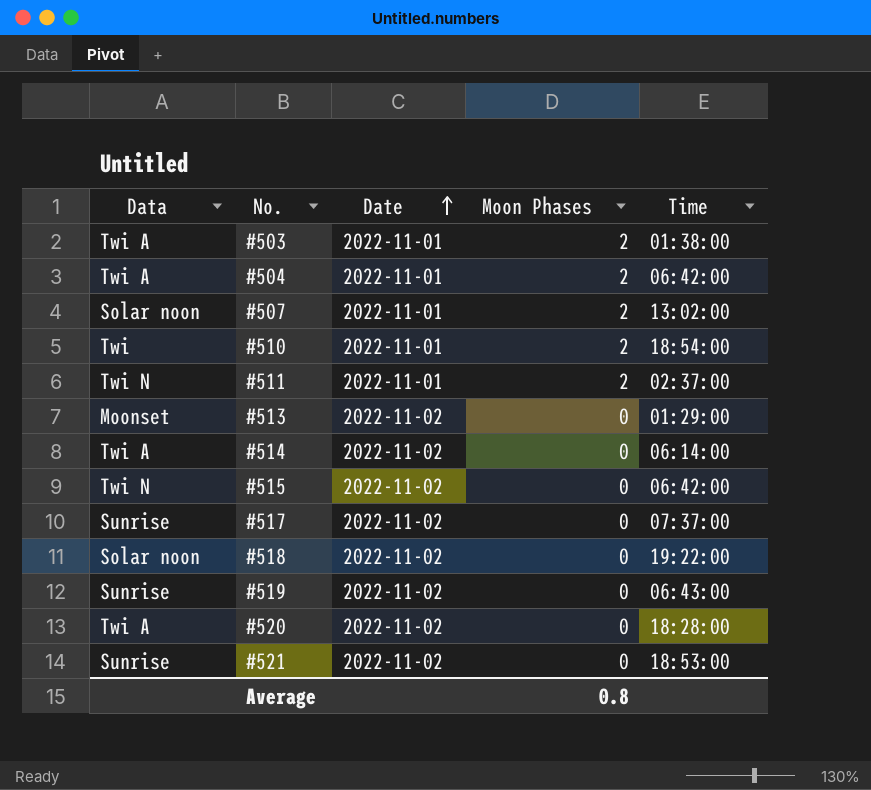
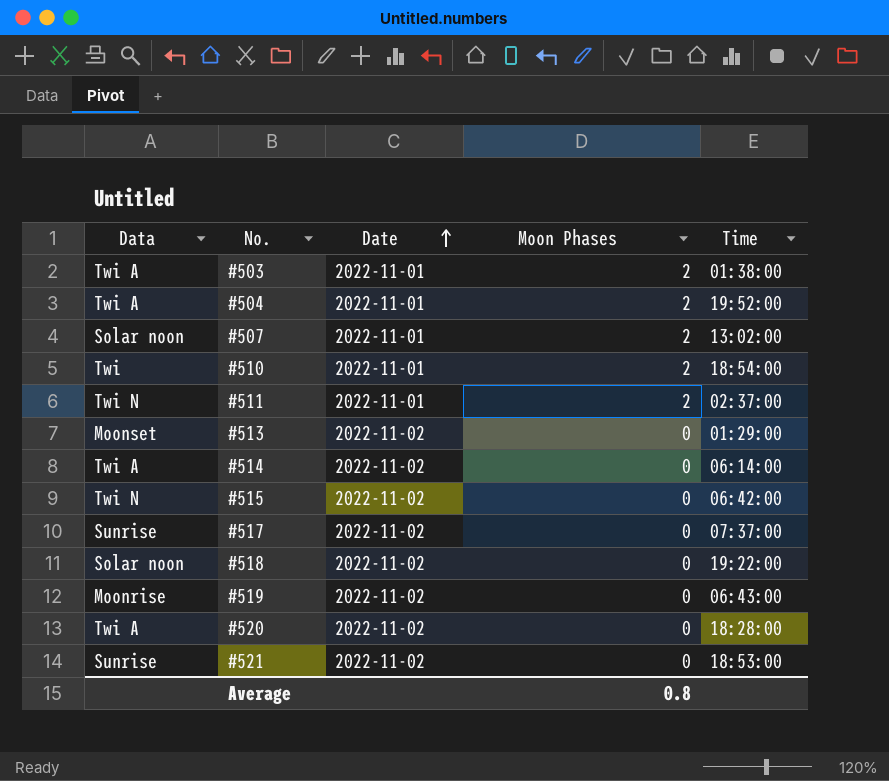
#504 | Time: 06:42:00 -> 19:52:00
#519 | Data: Sunrise -> Moonrise

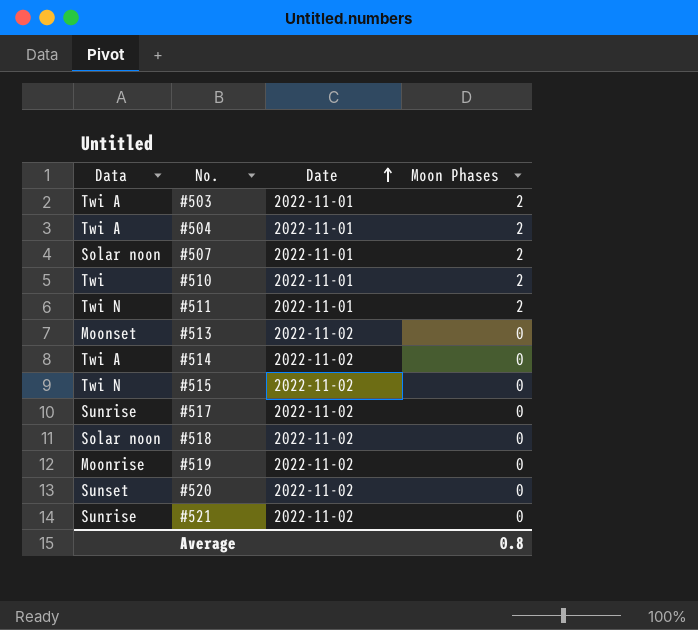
column Time | position: 5 -> none
#520 | Data: Twi A -> Sunset

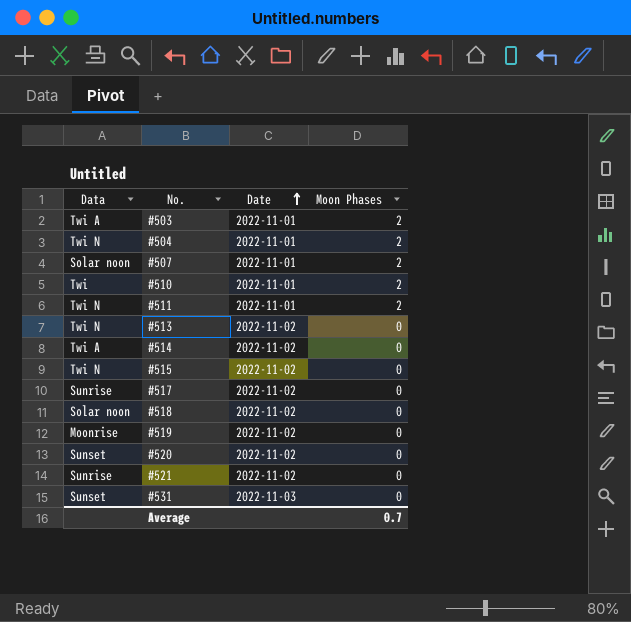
#504 | Data: Twi A -> Twi N
#513 | Data: Moonset -> Twi N
row #531: none -> Sunset | 2022-11-03 | 0
Average | Moon Phases: 0.8 -> 0.7

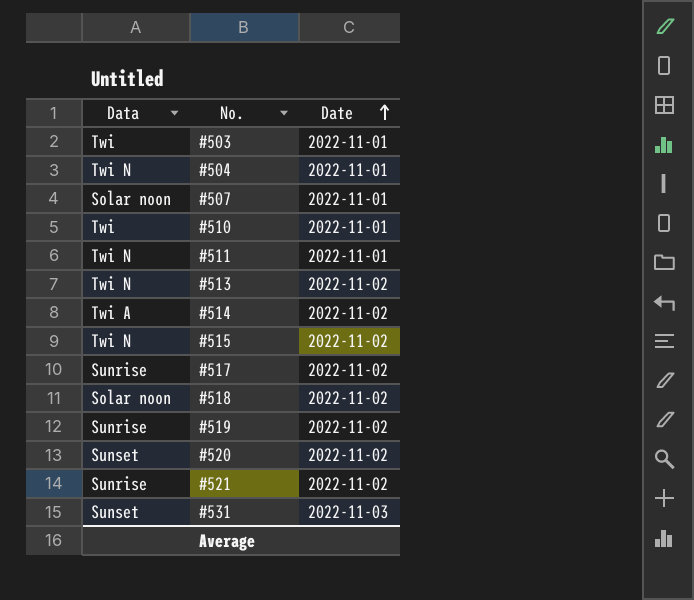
column Moon Phases | position: 4 -> none
#503 | Data: Twi A -> Twi
#519 | Data: Moonrise -> Sunrise

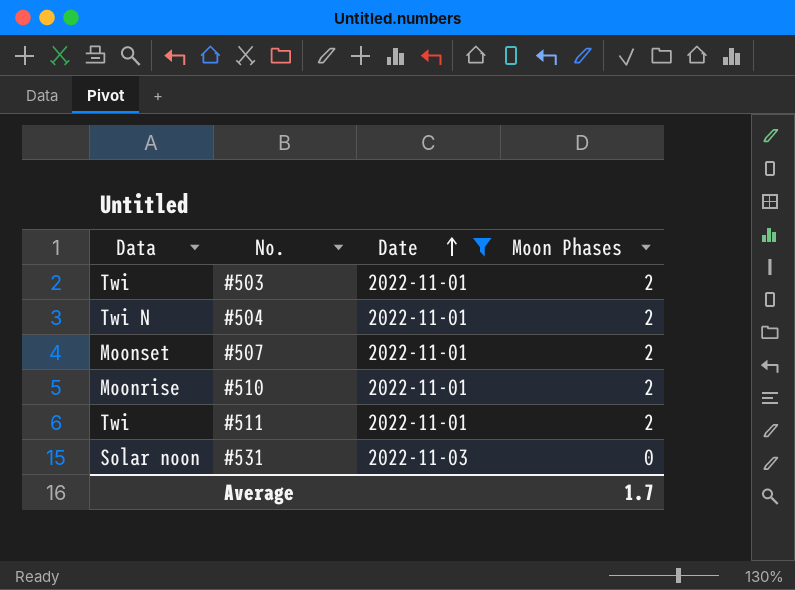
filter: none -> Date != 2022-11-02
column Moon Phases | position: none -> 4
#507 | Data: Solar noon -> Moonset
#510 | Data: Twi -> Moonrise
#511 | Data: Twi N -> Twi
#531 | Data: Sunset -> Solar noon

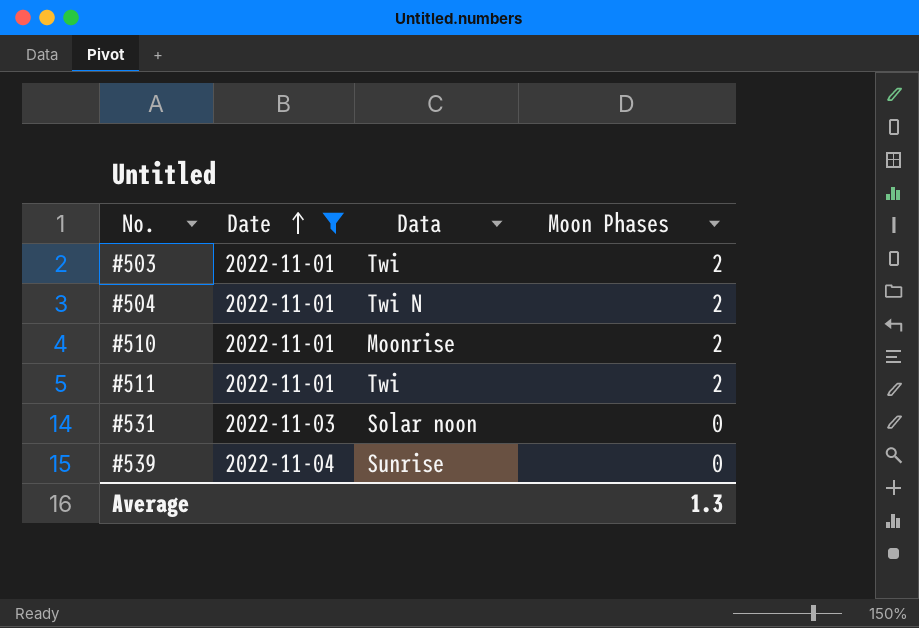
column Data | position: 1 -> 3
row #507: Moonset | 2022-11-01 | 2 -> none
row #539: none -> 2022-11-04 | Sunrise | 0
Average | Moon Phases: 1.7 -> 1.3

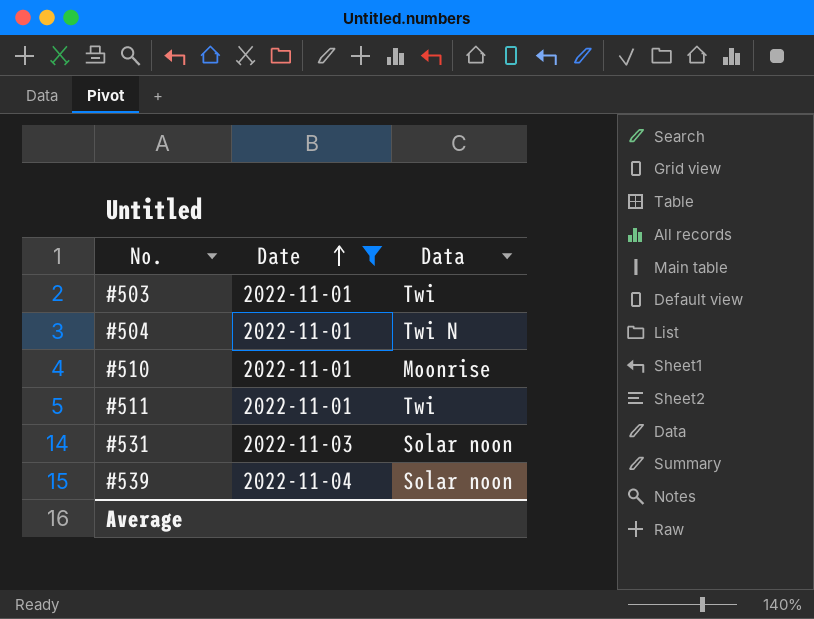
column Moon Phases | position: 4 -> none
#539 | Data: Sunrise -> Solar noon

